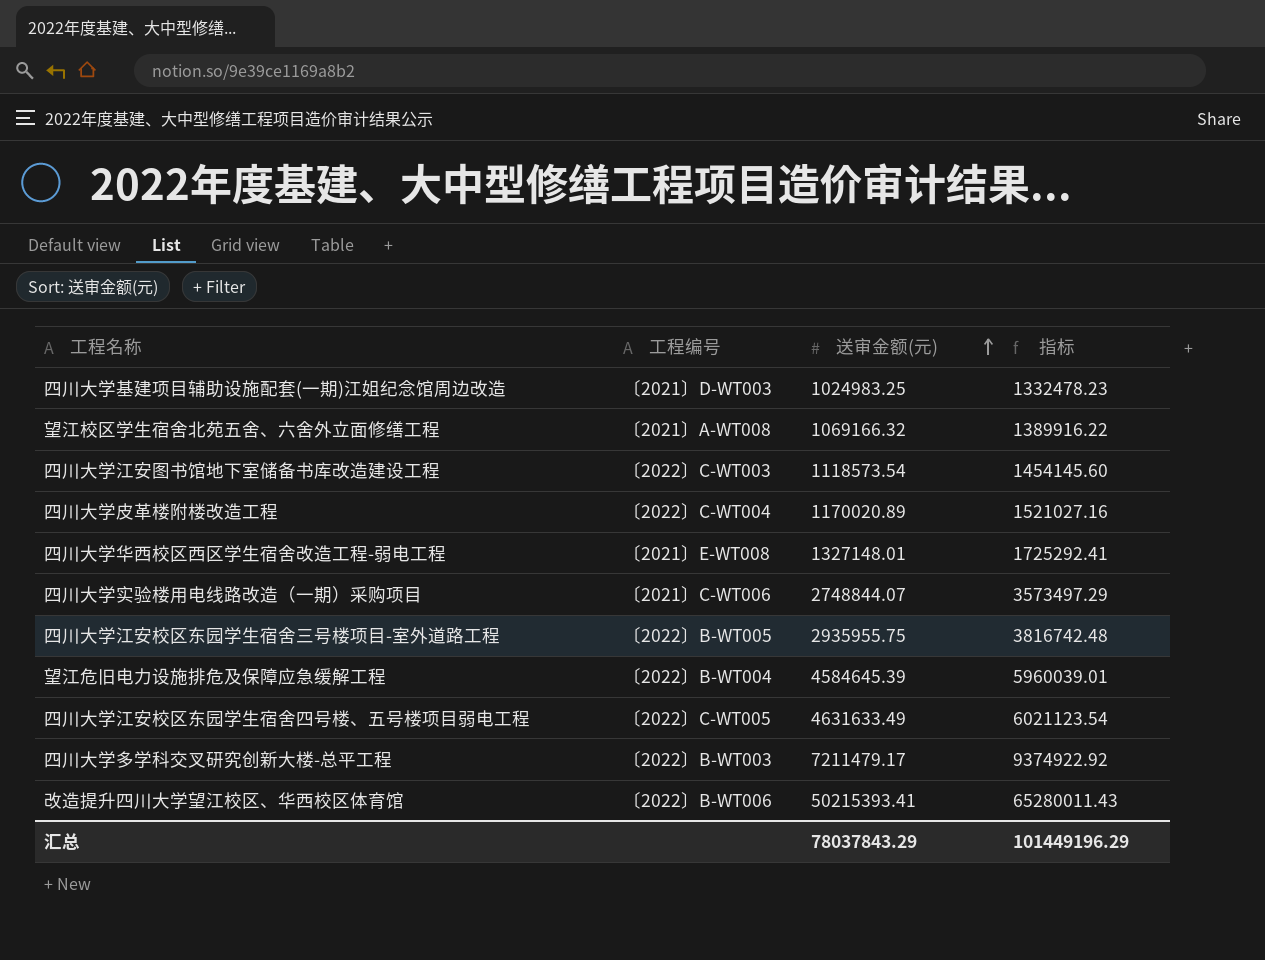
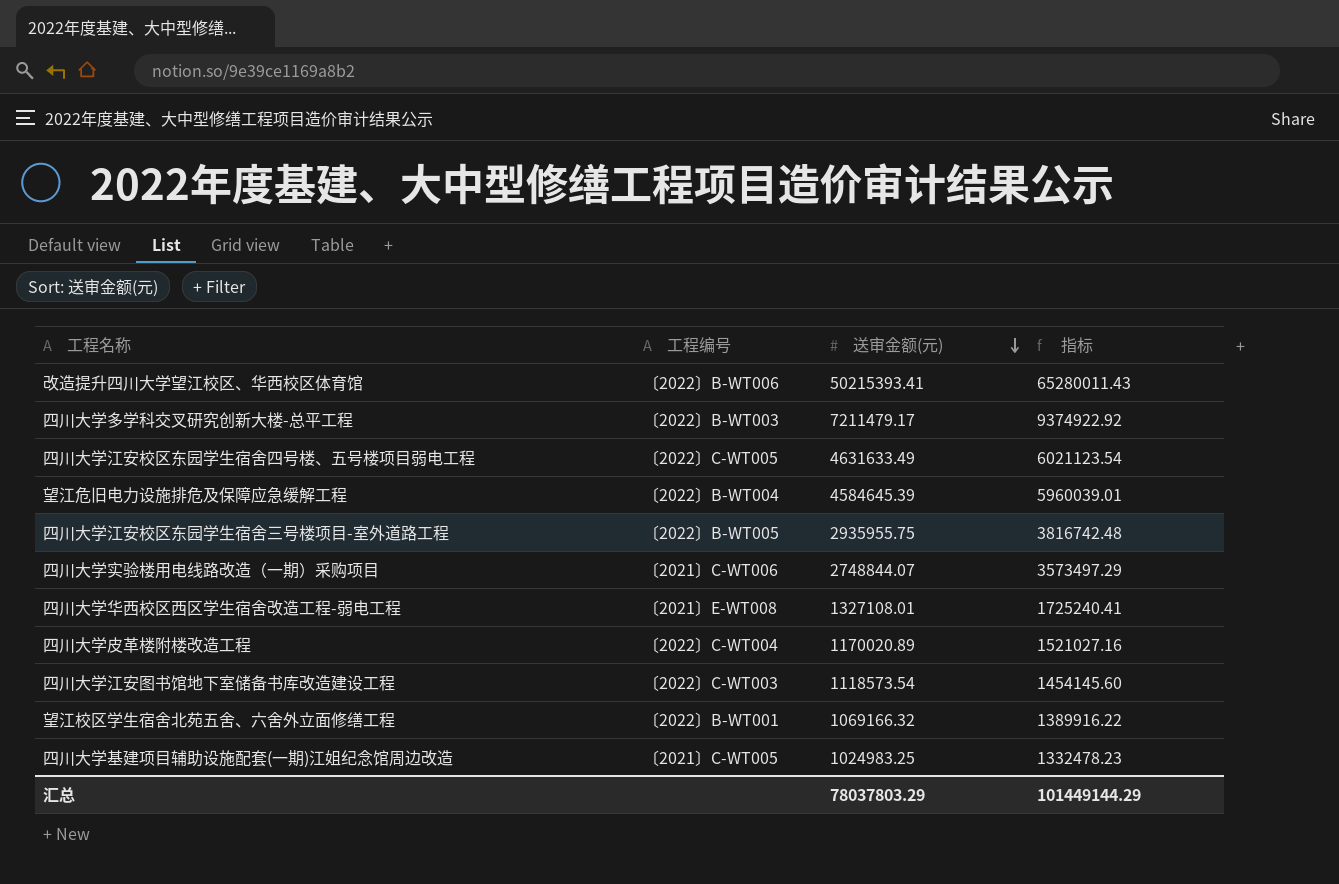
row order: 送审金额(元) ascending -> 送审金额(元) descending
四川大学华西校区西区学生宿舍改造工程-弱电工程 | 送审金额(元): 1327148.01 -> 1327108.01
四川大学华西校区西区学生宿舍改造工程-弱电工程 | 指标: 1725292.41 -> 1725240.41
望江校区学生宿舍北苑五舍、六舍外立面修缮工程 | 工程编号: 〔2021〕A-WT008 -> 〔2022〕B-WT001
四川大学基建项目辅助设施配套(一期)江姐纪念馆周边改造 | 工程编号: 〔2021〕D-WT003 -> 〔2021〕C-WT005
汇总 | 送审金额(元): 78037843.29 -> 78037803.29
汇总 | 指标: 101449196.29 -> 101449144.29

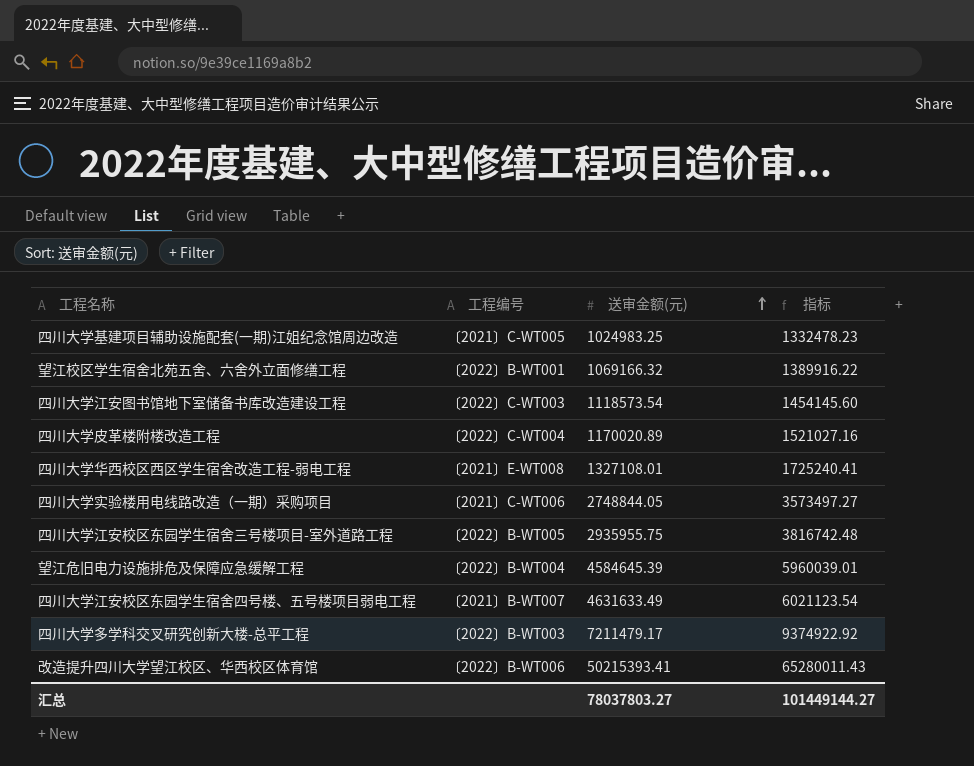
row order: 送审金额(元) descending -> 送审金额(元) ascending
四川大学实验楼用电线路改造（一期）采购项目 | 送审金额(元): 2748844.07 -> 2748844.05
四川大学实验楼用电线路改造（一期）采购项目 | 指标: 3573497.29 -> 3573497.27
四川大学江安校区东园学生宿舍四号楼、五号楼项目弱电工程 | 工程编号: 〔2022〕C-WT005 -> 〔2021〕B-WT007
汇总 | 送审金额(元): 78037803.29 -> 78037803.27
汇总 | 指标: 101449144.29 -> 101449144.27

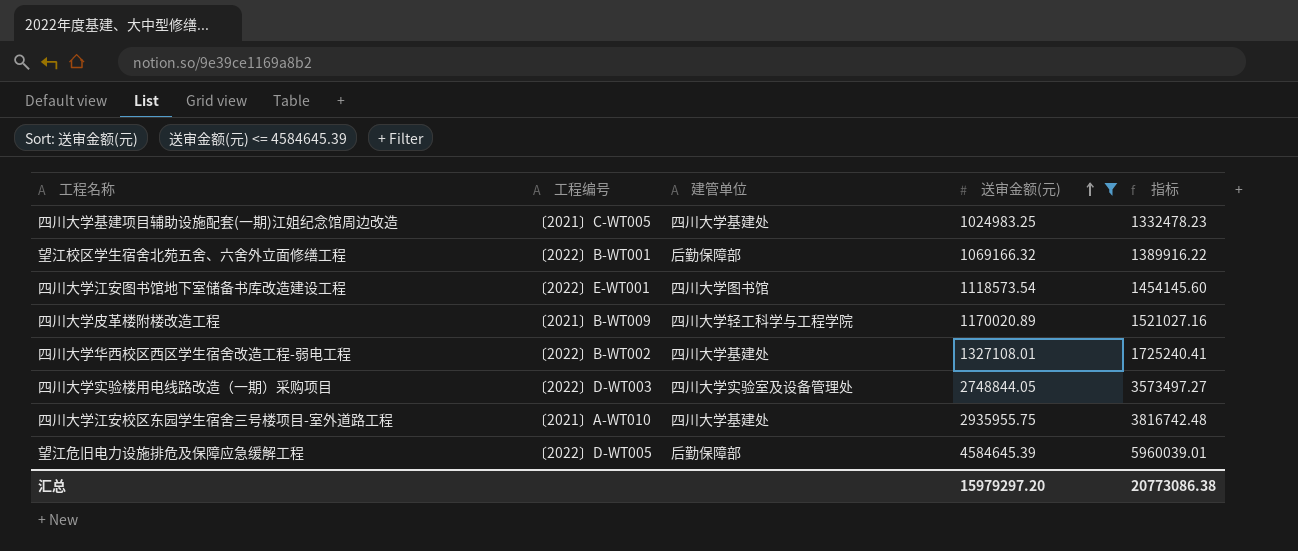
filter: none -> 送审金额(元) <= 4584645.39
column 建管单位 | position: none -> 3
四川大学江安图书馆地下室储备书库改造建设工程 | 工程编号: 〔2022〕C-WT003 -> 〔2022〕E-WT001
四川大学皮革楼附楼改造工程 | 工程编号: 〔2022〕C-WT004 -> 〔2021〕B-WT009
四川大学华西校区西区学生宿舍改造工程-弱电工程 | 工程编号: 〔2021〕E-WT008 -> 〔2022〕B-WT002
四川大学实验楼用电线路改造（一期）采购项目 | 工程编号: 〔2021〕C-WT006 -> 〔2022〕D-WT003
四川大学江安校区东园学生宿舍三号楼项目-室外道路工程 | 工程编号: 〔2022〕B-WT005 -> 〔2021〕A-WT010
望江危旧电力设施排危及保障应急缓解工程 | 工程编号: 〔2022〕B-WT004 -> 〔2022〕D-WT005
汇总 | 送审金额(元): 78037803.27 -> 15979297.20
汇总 | 指标: 101449144.27 -> 20773086.38

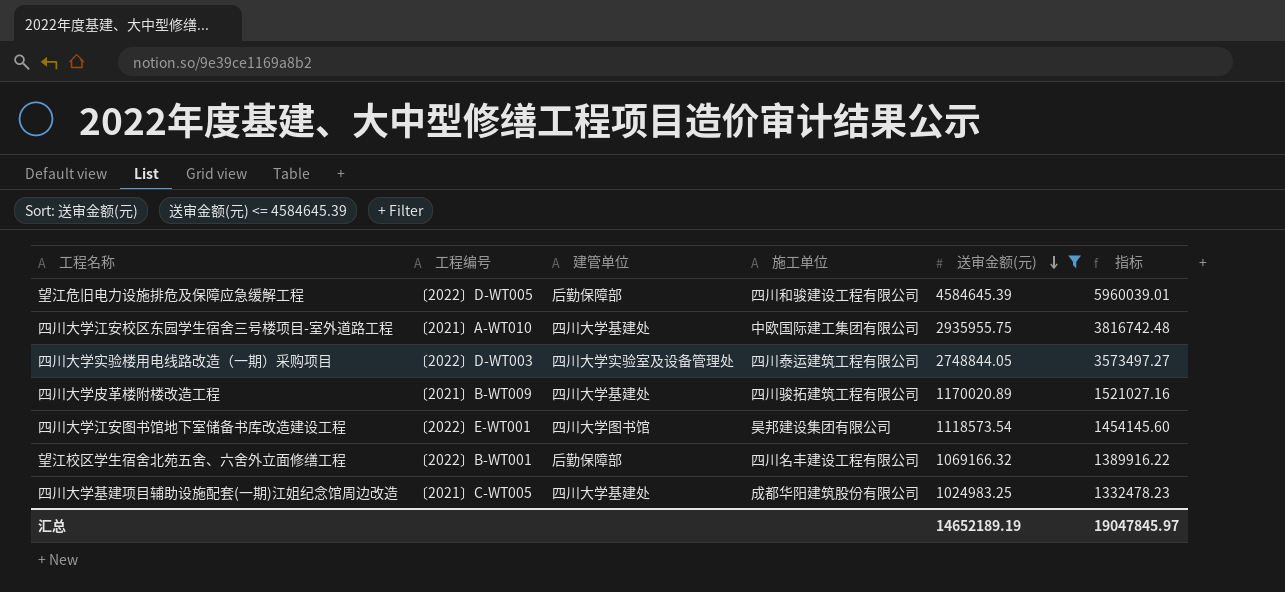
row order: 送审金额(元) ascending -> 送审金额(元) descending
column 施工单位 | position: none -> 4
row 四川大学华西校区西区学生宿舍改造工程-弱电工程: 〔2022〕B-WT002 | 四川大学基建处 | 1327108.01 | 1725240.41 -> none
四川大学皮革楼附楼改造工程 | 建管单位: 四川大学轻工科学与工程学院 -> 四川大学基建处
汇总 | 送审金额(元): 15979297.20 -> 14652189.19
汇总 | 指标: 20773086.38 -> 19047845.97

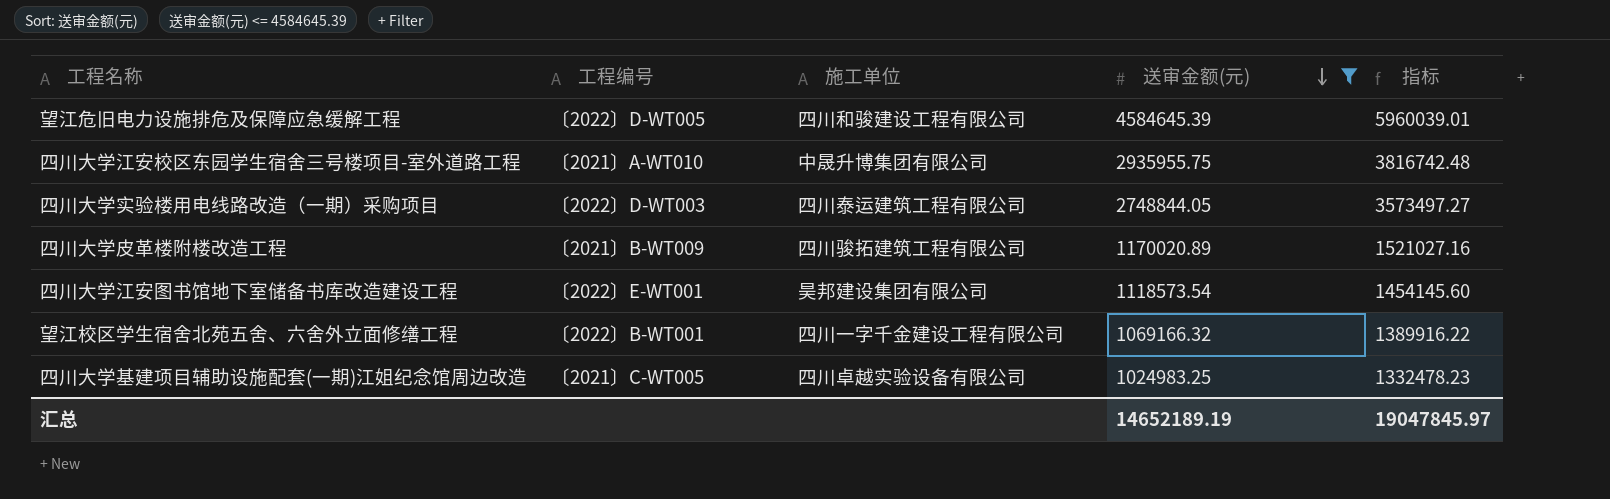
column 建管单位 | position: 3 -> none
四川大学江安校区东园学生宿舍三号楼项目-室外道路工程 | 施工单位: 中欧国际建工集团有限公司 -> 中晟升博集团有限公司
望江校区学生宿舍北苑五舍、六舍外立面修缮工程 | 施工单位: 四川名丰建设工程有限公司 -> 四川一字千金建设工程有限公司
四川大学基建项目辅助设施配套(一期)江姐纪念馆周边改造 | 施工单位: 成都华阳建筑股份有限公司 -> 四川卓越实验设备有限公司

